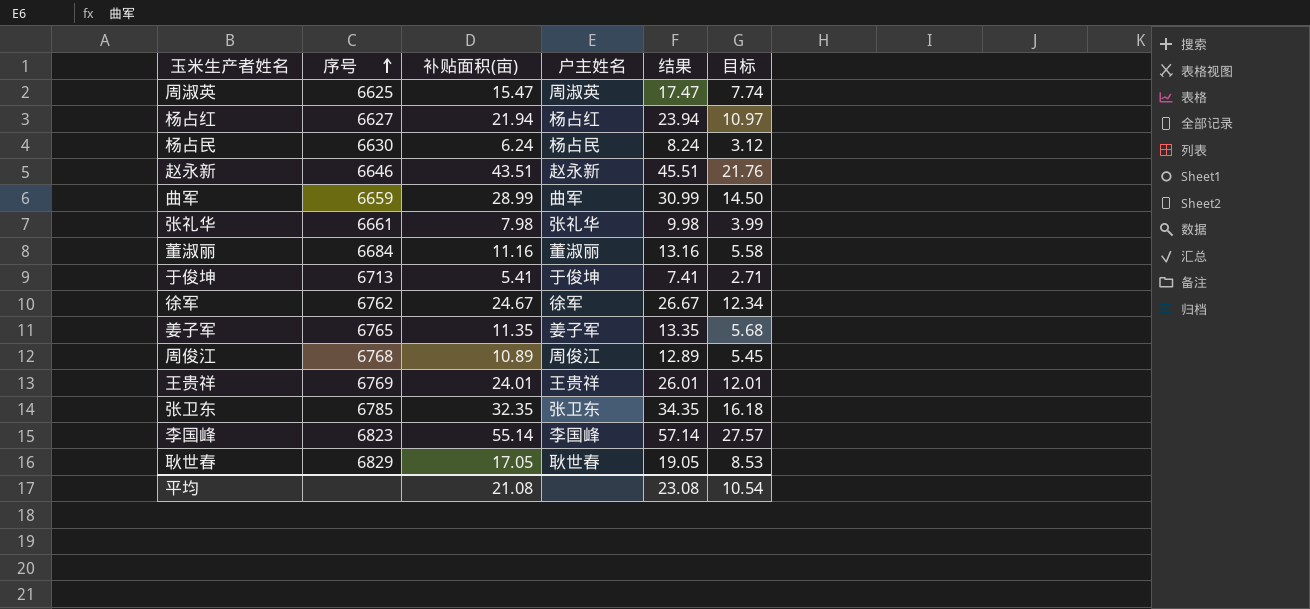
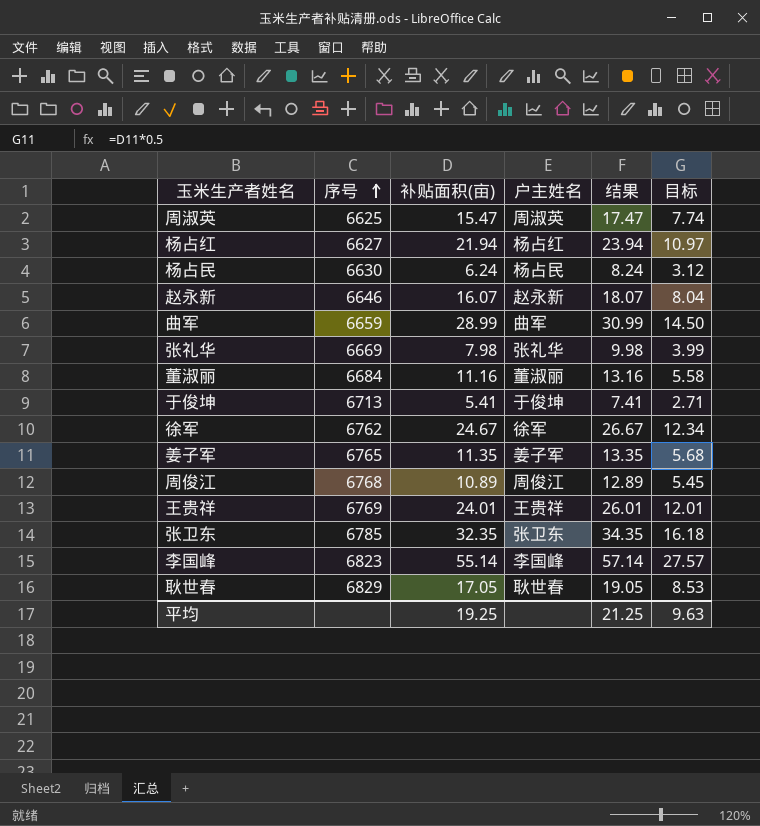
赵永新 | 补贴面积(亩): 43.51 -> 16.07
赵永新 | 结果: 45.51 -> 18.07
赵永新 | 目标: 21.76 -> 8.04
张礼华 | 序号: 6661 -> 6669
平均 | 补贴面积(亩): 21.08 -> 19.25
平均 | 结果: 23.08 -> 21.25
平均 | 目标: 10.54 -> 9.63

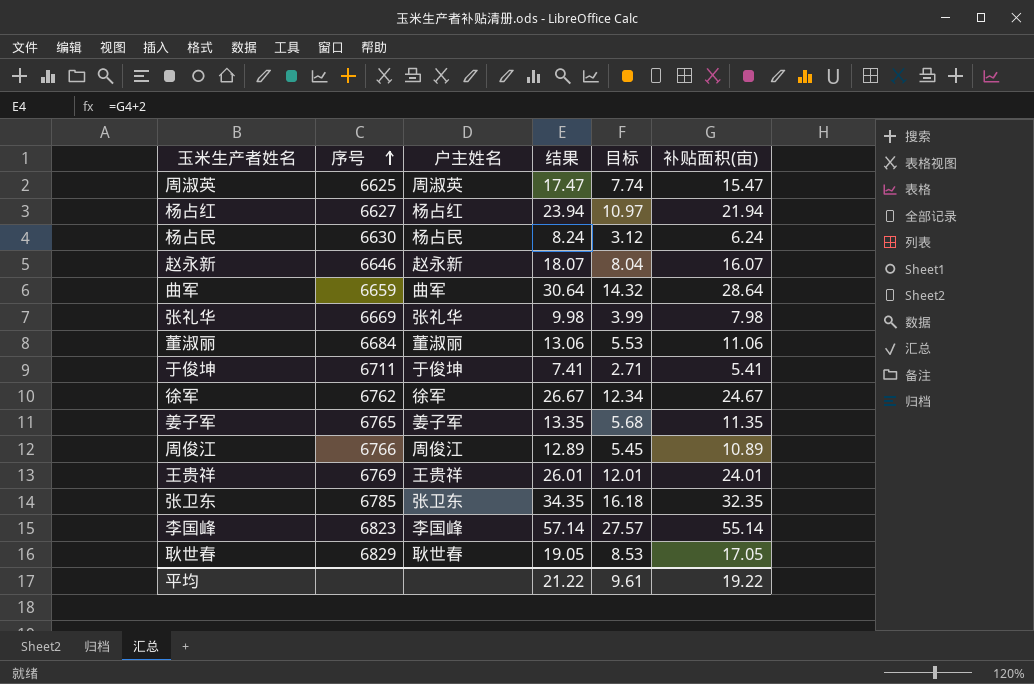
column 补贴面积(亩) | position: 3 -> 6
曲军 | 结果: 30.99 -> 30.64
曲军 | 目标: 14.50 -> 14.32
曲军 | 补贴面积(亩): 28.99 -> 28.64
董淑丽 | 结果: 13.16 -> 13.06
董淑丽 | 目标: 5.58 -> 5.53
董淑丽 | 补贴面积(亩): 11.16 -> 11.06
于俊坤 | 序号: 6713 -> 6711
周俊江 | 序号: 6768 -> 6766
平均 | 结果: 21.25 -> 21.22
平均 | 目标: 9.63 -> 9.61
平均 | 补贴面积(亩): 19.25 -> 19.22

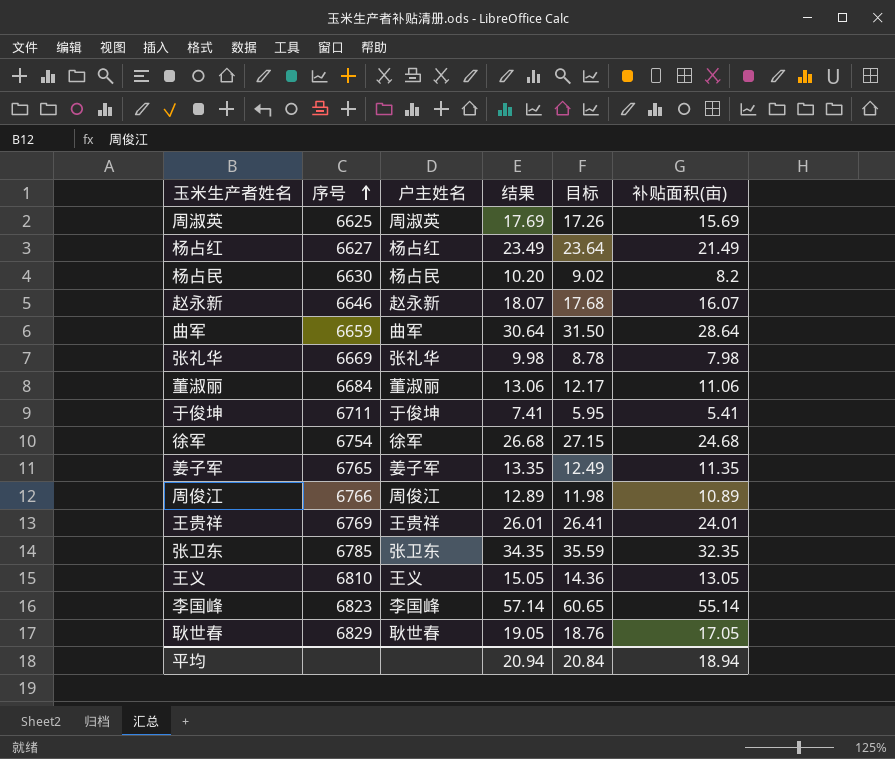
column 目标 | formula: [补贴面积(亩)] * 0.5 -> [补贴面积(亩)] * 1.1
周淑英 | 结果: 17.47 -> 17.69
周淑英 | 补贴面积(亩): 15.47 -> 15.69
杨占红 | 结果: 23.94 -> 23.49
杨占红 | 补贴面积(亩): 21.94 -> 21.49
杨占民 | 结果: 8.24 -> 10.20
杨占民 | 补贴面积(亩): 6.24 -> 8.2
徐军 | 序号: 6762 -> 6754
徐军 | 结果: 26.67 -> 26.68
徐军 | 补贴面积(亩): 24.67 -> 24.68
row 王义: none -> 6810 | 王义 | 15.05 | 14.36 | 13.05
平均 | 结果: 21.22 -> 20.94
平均 | 目标: 9.61 -> 20.84
平均 | 补贴面积(亩): 19.22 -> 18.94

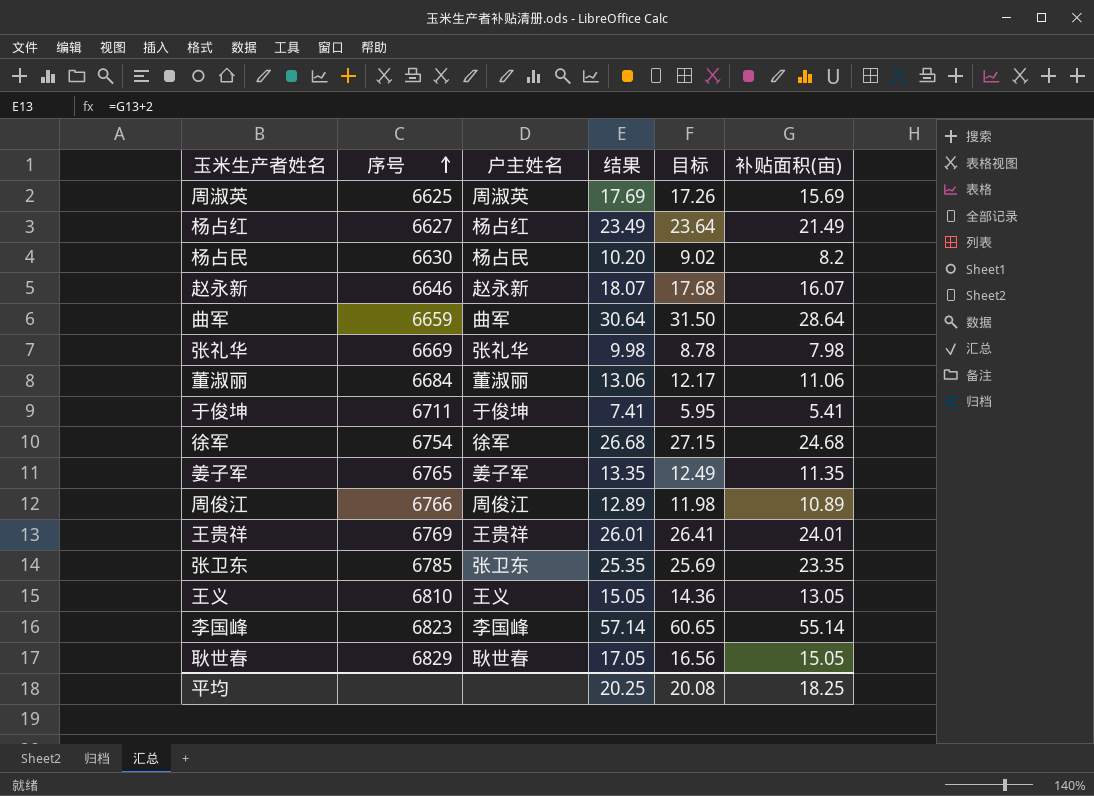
张卫东 | 结果: 34.35 -> 25.35
张卫东 | 目标: 35.59 -> 25.69
张卫东 | 补贴面积(亩): 32.35 -> 23.35
耿世春 | 结果: 19.05 -> 17.05
耿世春 | 目标: 18.76 -> 16.56
耿世春 | 补贴面积(亩): 17.05 -> 15.05
平均 | 结果: 20.94 -> 20.25
平均 | 目标: 20.84 -> 20.08
平均 | 补贴面积(亩): 18.94 -> 18.25

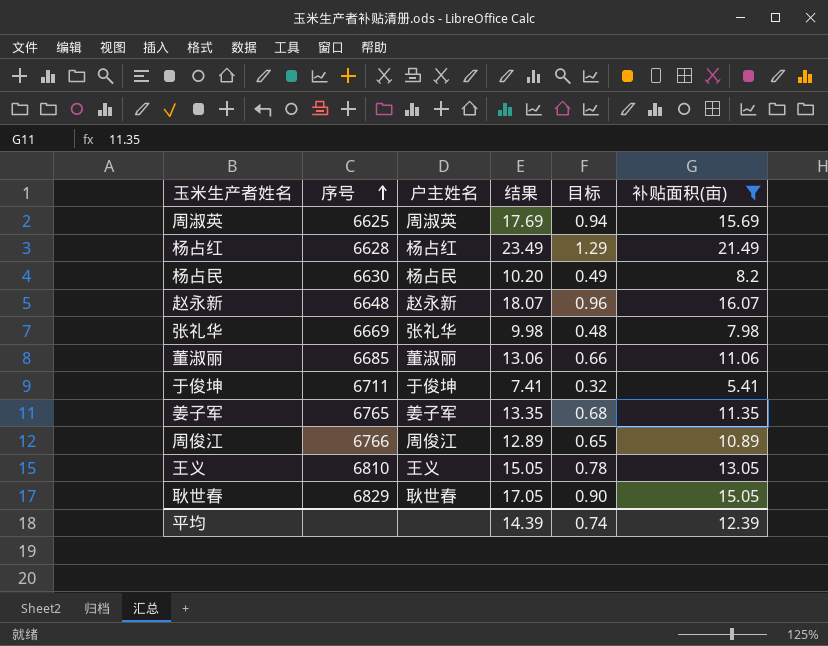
filter: none -> 补贴面积(亩) <= 21.49
column 目标 | formula: [补贴面积(亩)] * 1.1 -> [补贴面积(亩)] * 0.06
杨占红 | 序号: 6627 -> 6628
赵永新 | 序号: 6646 -> 6648
董淑丽 | 序号: 6684 -> 6685
平均 | 结果: 20.25 -> 14.39
平均 | 目标: 20.08 -> 0.74
平均 | 补贴面积(亩): 18.25 -> 12.39

